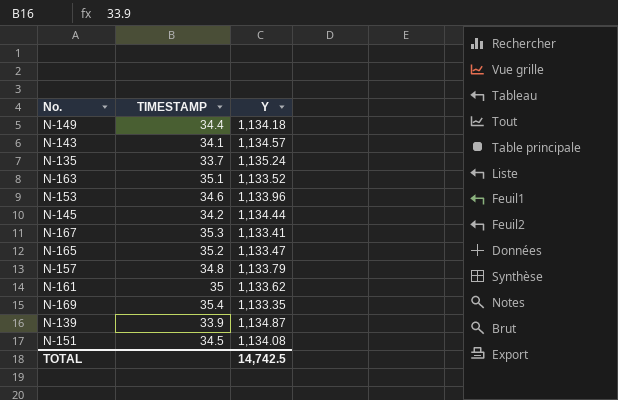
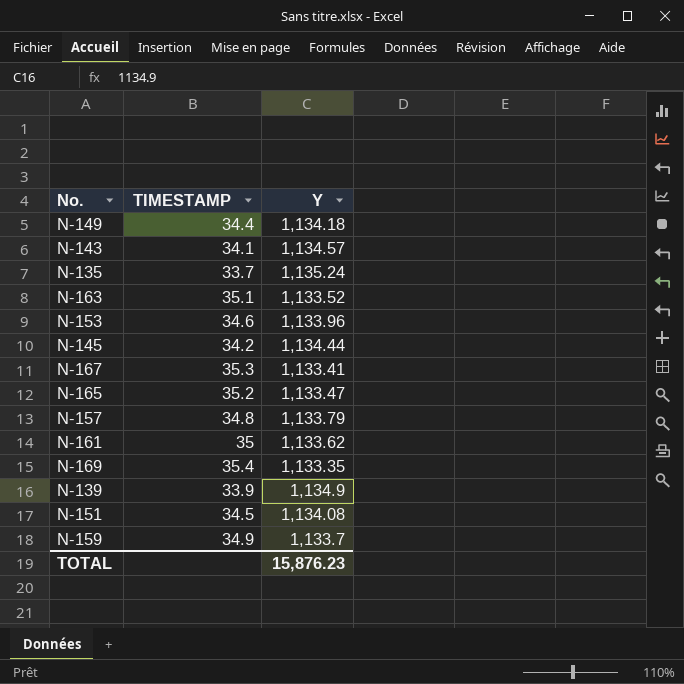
N-139 | Y: 1,134.87 -> 1,134.9
row N-159: none -> 34.9 | 1,133.7
TOTAL | Y: 14,742.5 -> 15,876.23

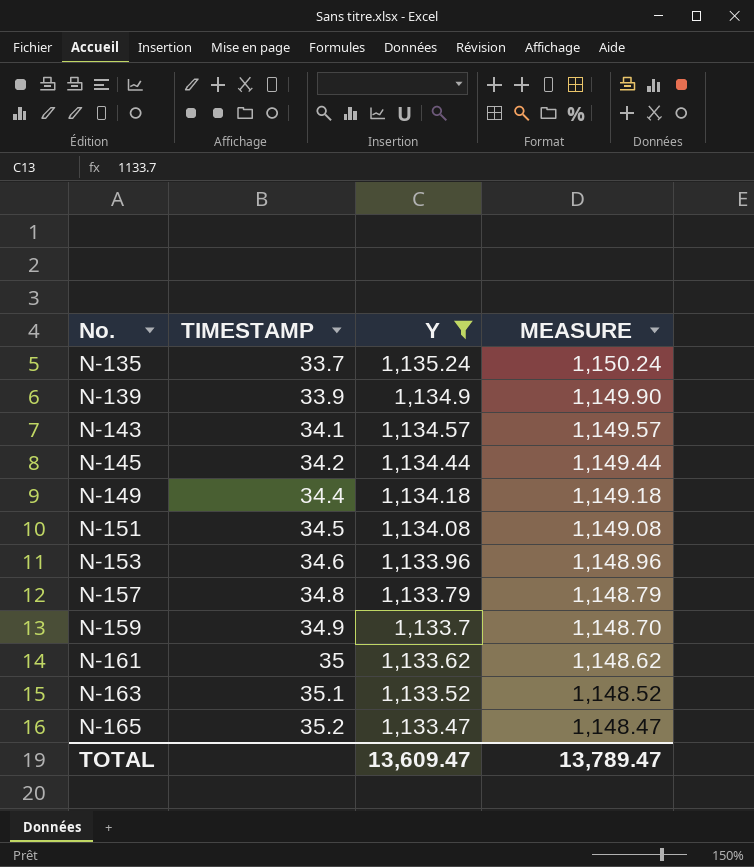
filter: none -> Y >= 1,133.47
row order: none -> No. ascending
column MEASURE | formula: none -> [Y] + 15
TOTAL | Y: 15,876.23 -> 13,609.47

